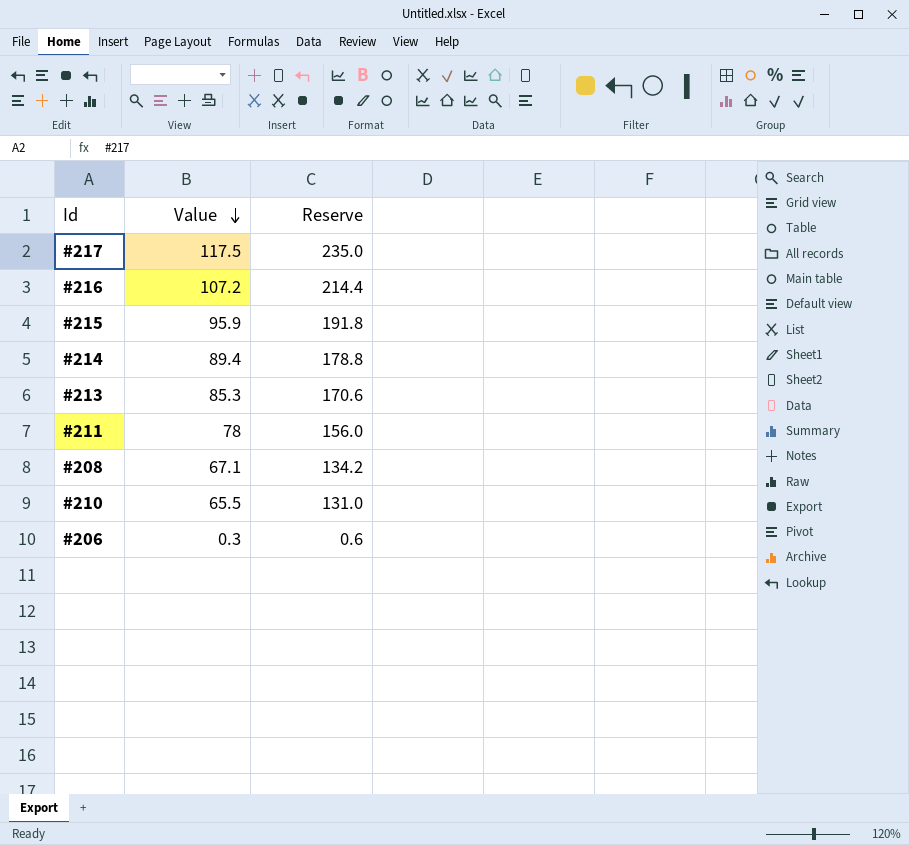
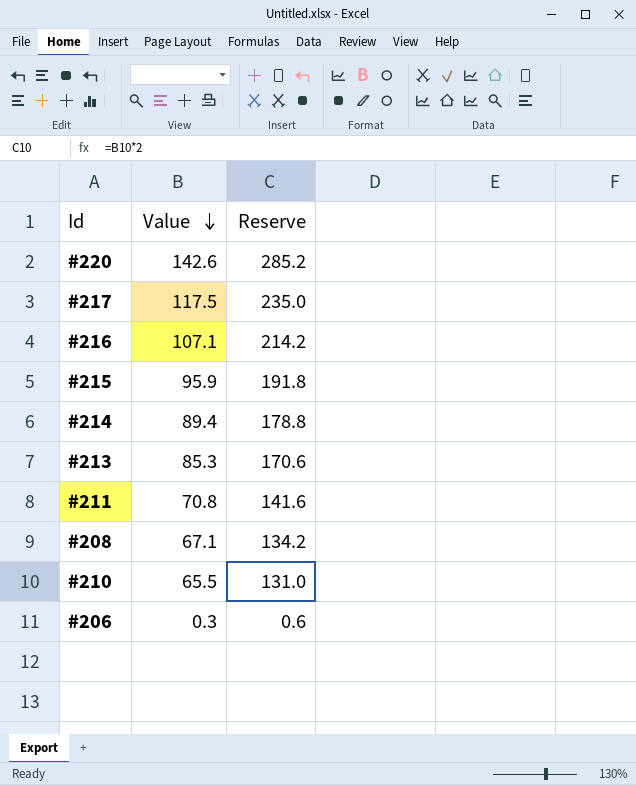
row #220: none -> 142.6 | 285.2
#216 | Value: 107.2 -> 107.1
#216 | Reserve: 214.4 -> 214.2
#211 | Value: 78 -> 70.8
#211 | Reserve: 156.0 -> 141.6

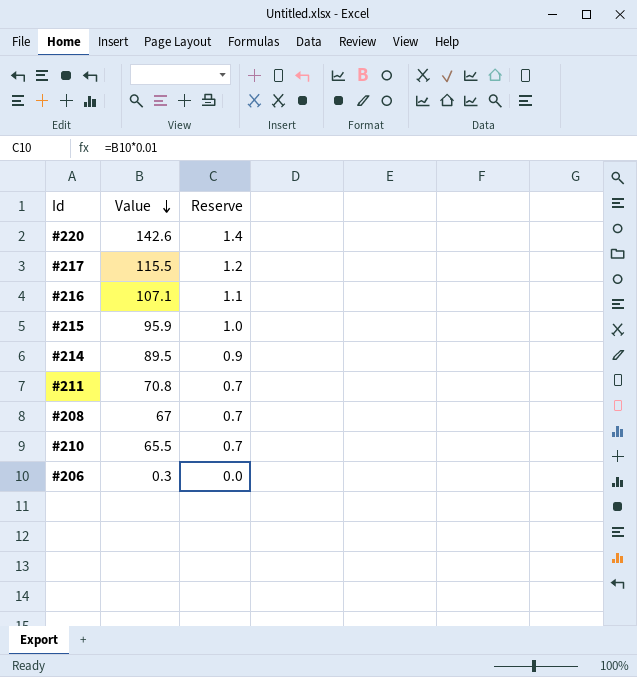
column Reserve | formula: [Value] * 2 -> [Value] * 0.01
row #213: 85.3 | 170.6 -> none
#217 | Value: 117.5 -> 115.5
#214 | Value: 89.4 -> 89.5
#208 | Value: 67.1 -> 67

